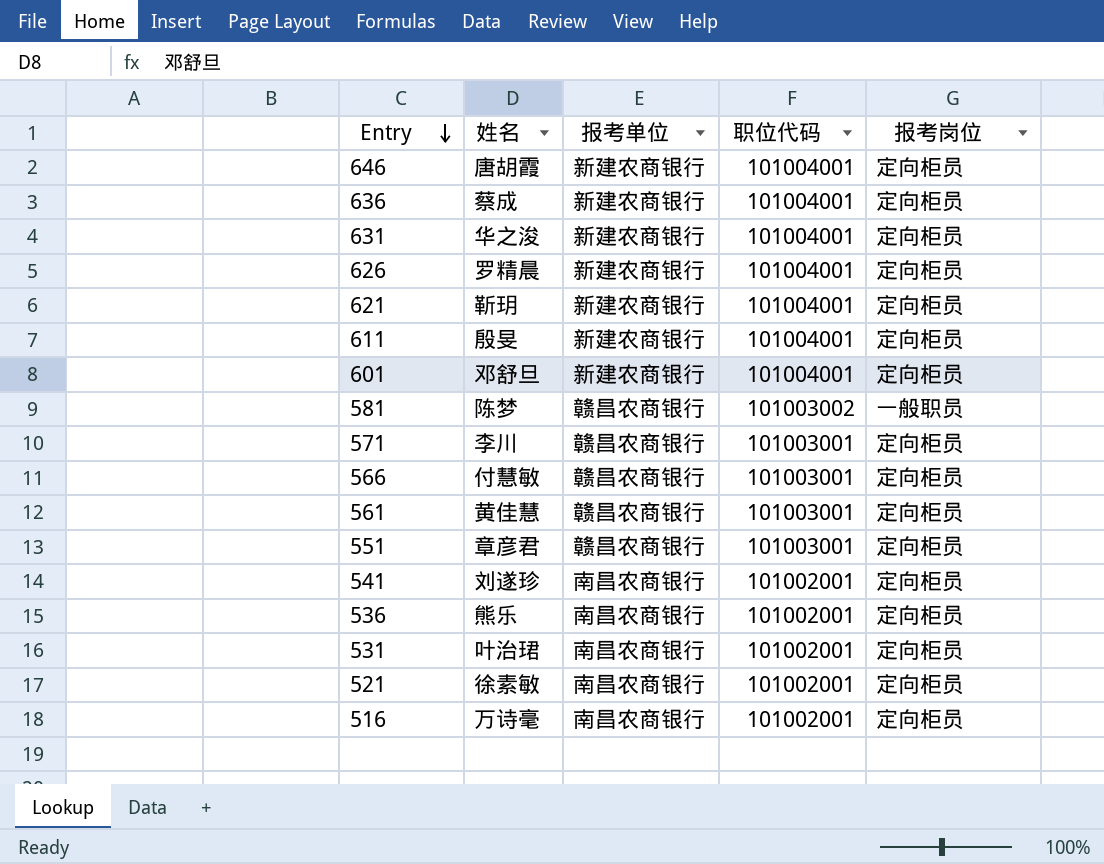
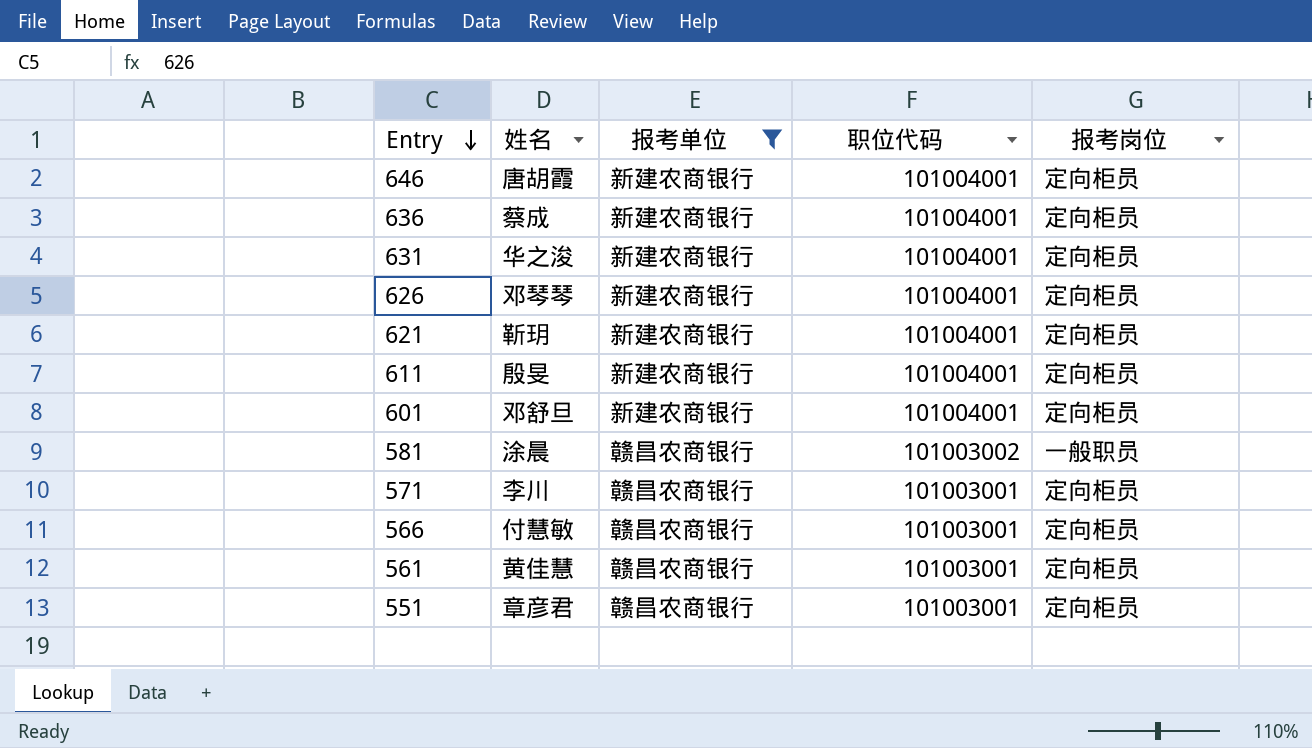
filter: none -> 报考单位 != 南昌农商银行
626 | 姓名: 罗精晨 -> 邓琴琴
581 | 姓名: 陈梦 -> 涂晨

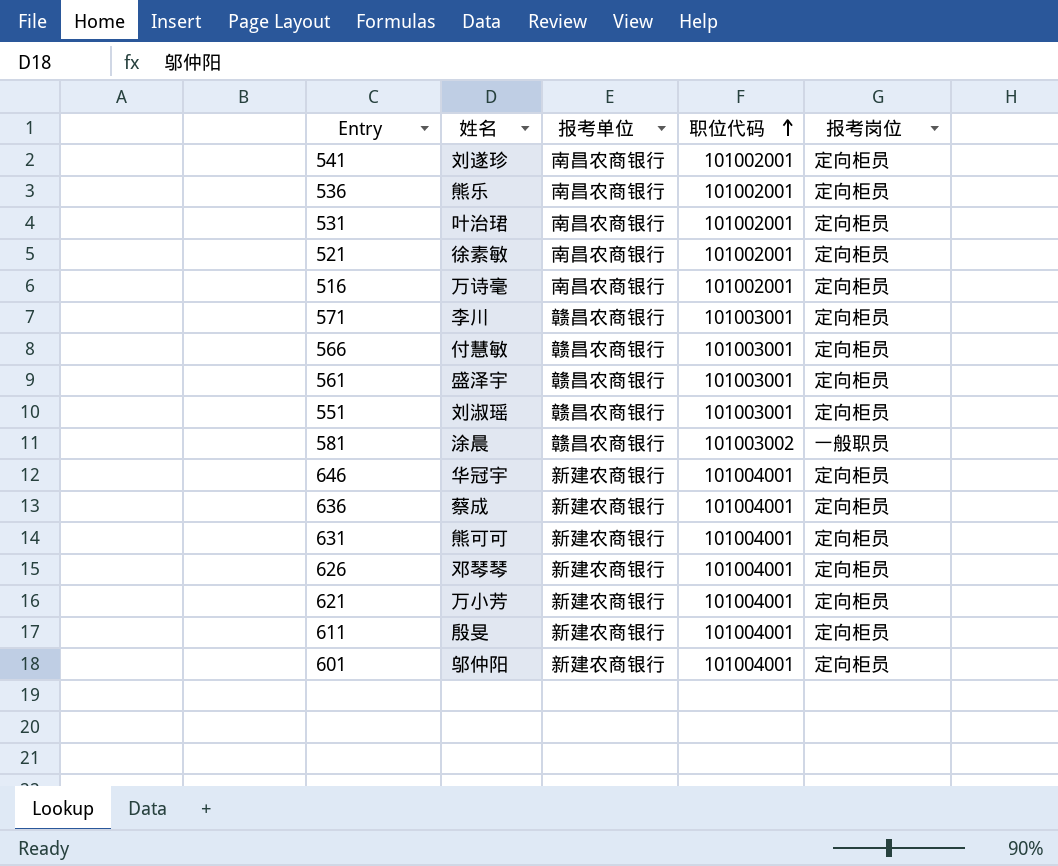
filter: 报考单位 != 南昌农商银行 -> none
row order: Entry descending -> 职位代码 ascending
561 | 姓名: 黄佳慧 -> 盛泽宇
551 | 姓名: 章彦君 -> 刘淑瑶
646 | 姓名: 唐胡霞 -> 华冠宇
631 | 姓名: 华之浚 -> 熊可可
621 | 姓名: 靳玥 -> 万小芳
601 | 姓名: 邓舒旦 -> 邬仲阳

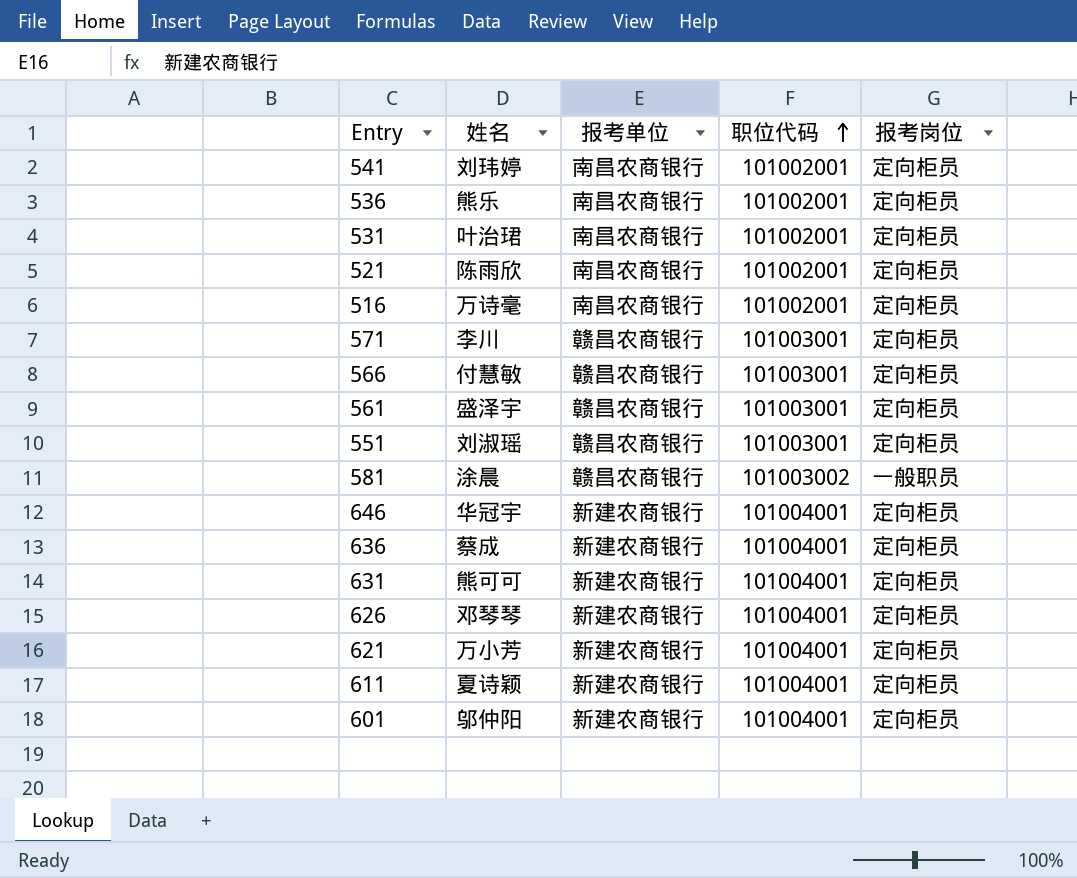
541 | 姓名: 刘遂珍 -> 刘玮婷
521 | 姓名: 徐素敏 -> 陈雨欣
611 | 姓名: 殷旻 -> 夏诗颖

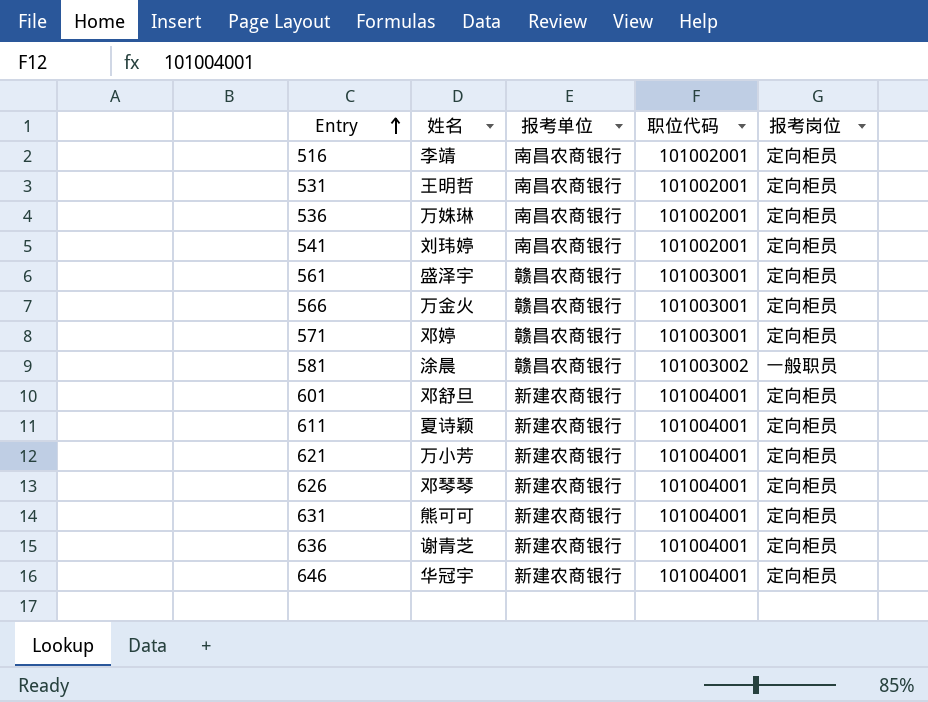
row order: 职位代码 ascending -> Entry ascending
row 521: 陈雨欣 | 南昌农商银行 | 101002001 | 定向柜员 -> none
row 551: 刘淑瑶 | 赣昌农商银行 | 101003001 | 定向柜员 -> none
516 | 姓名: 万诗毫 -> 李靖
531 | 姓名: 叶治珺 -> 王明哲
536 | 姓名: 熊乐 -> 万姝琳
566 | 姓名: 付慧敏 -> 万金火
571 | 姓名: 李川 -> 邓婷
601 | 姓名: 邬仲阳 -> 邓舒旦
636 | 姓名: 蔡成 -> 谢青芝

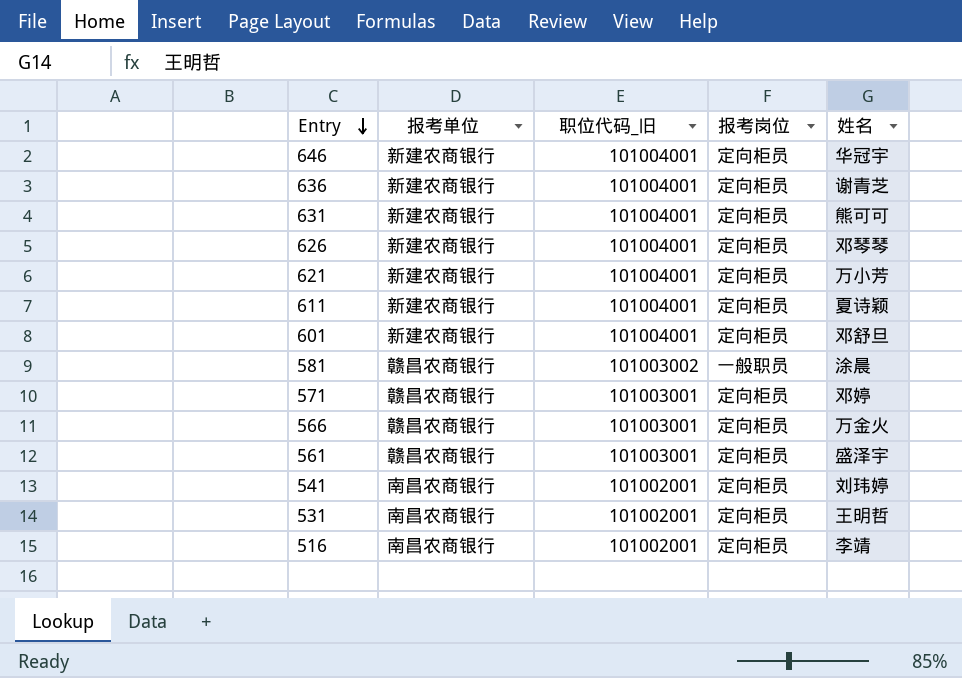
row order: Entry ascending -> Entry descending
column name: 职位代码 -> 职位代码_旧
column 姓名 | position: 2 -> 5
row 536: 万姝琳 | 南昌农商银行 | 101002001 | 定向柜员 -> none

